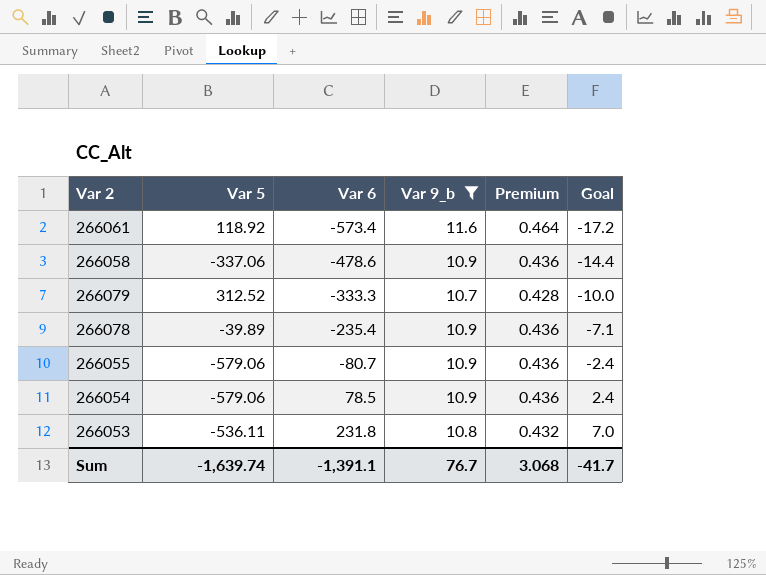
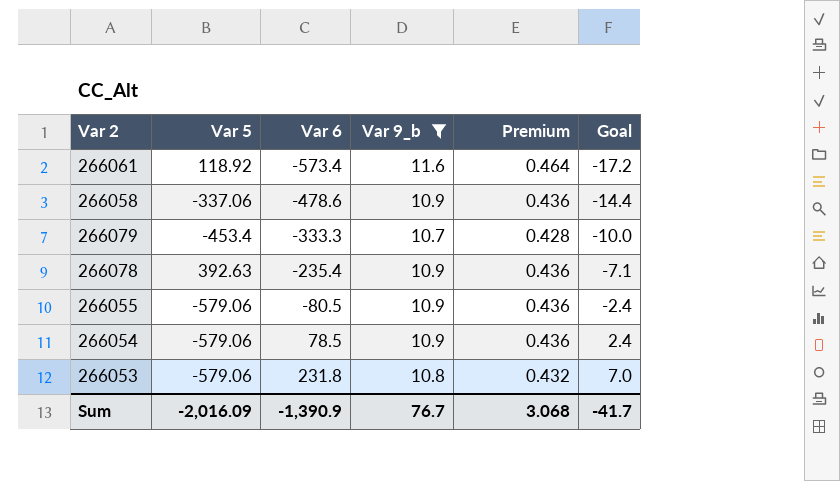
266079 | Var 5: 312.52 -> -453.4
266078 | Var 5: -39.89 -> 392.63
266055 | Var 6: -80.7 -> -80.5
266053 | Var 5: -536.11 -> -579.06
Sum | Var 5: -1,639.74 -> -2,016.09
Sum | Var 6: -1,391.1 -> -1,390.9

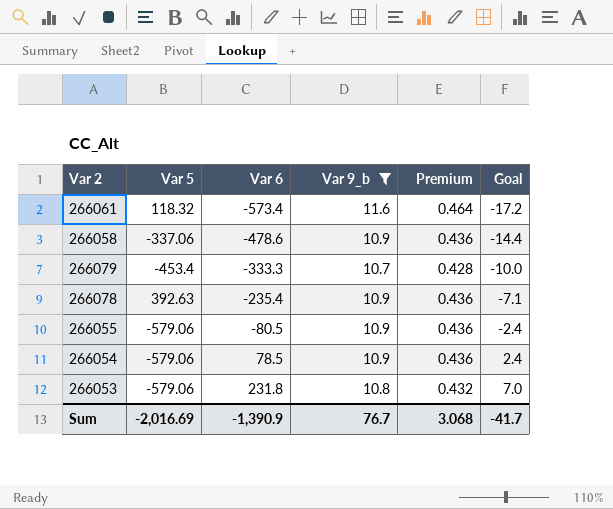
266061 | Var 5: 118.92 -> 118.32
Sum | Var 5: -2,016.09 -> -2,016.69

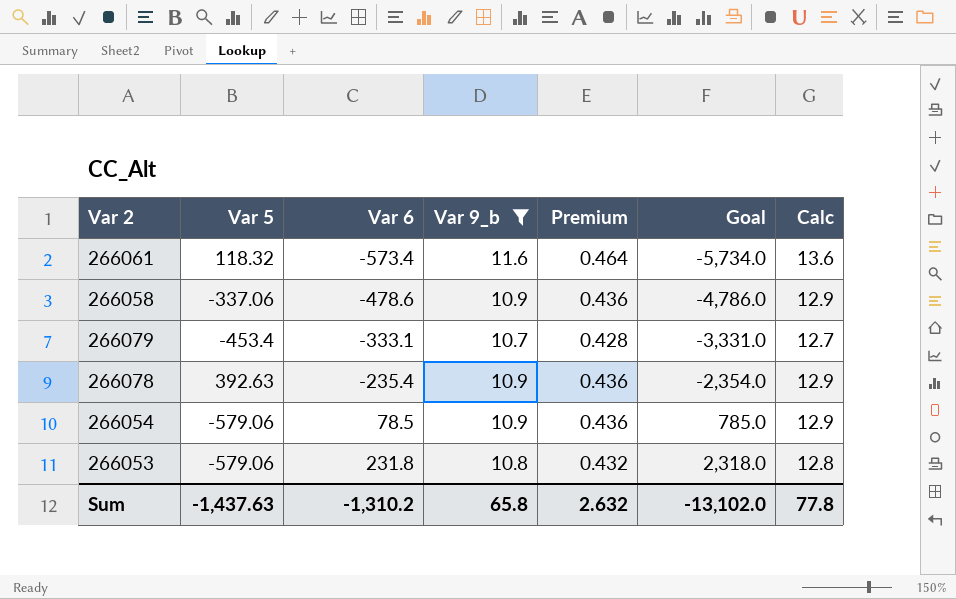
column Goal | formula: [Var 6] * 0.03 -> [Var 6] * 10
column Calc | formula: none -> [Var 9_b] + 2
row 266055: -579.06 | -80.5 | 10.9 | 0.436 | -2.4 -> none
266079 | Var 6: -333.3 -> -333.1
Sum | Var 5: -2,016.69 -> -1,437.63
Sum | Var 6: -1,390.9 -> -1,310.2
Sum | Var 9_b: 76.7 -> 65.8
Sum | Premium: 3.068 -> 2.632
Sum | Goal: -41.7 -> -13,102.0

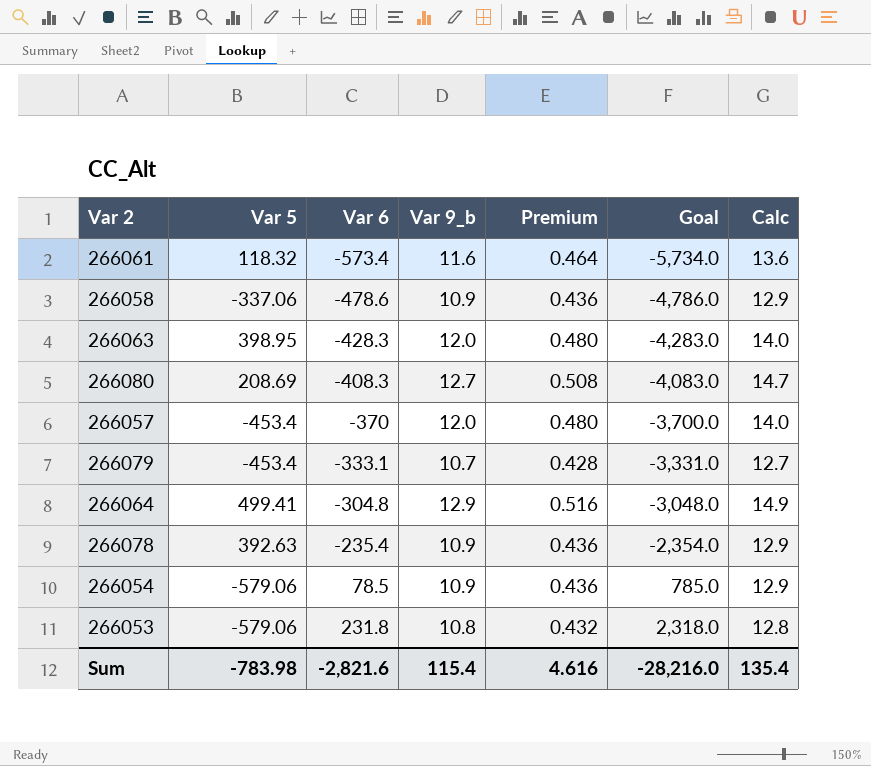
filter: Var 9_b <= 11.6 -> none
Sum | Var 5: -1,437.63 -> -783.98
Sum | Var 6: -1,310.2 -> -2,821.6
Sum | Var 9_b: 65.8 -> 115.4
Sum | Premium: 2.632 -> 4.616
Sum | Goal: -13,102.0 -> -28,216.0
Sum | Calc: 77.8 -> 135.4

